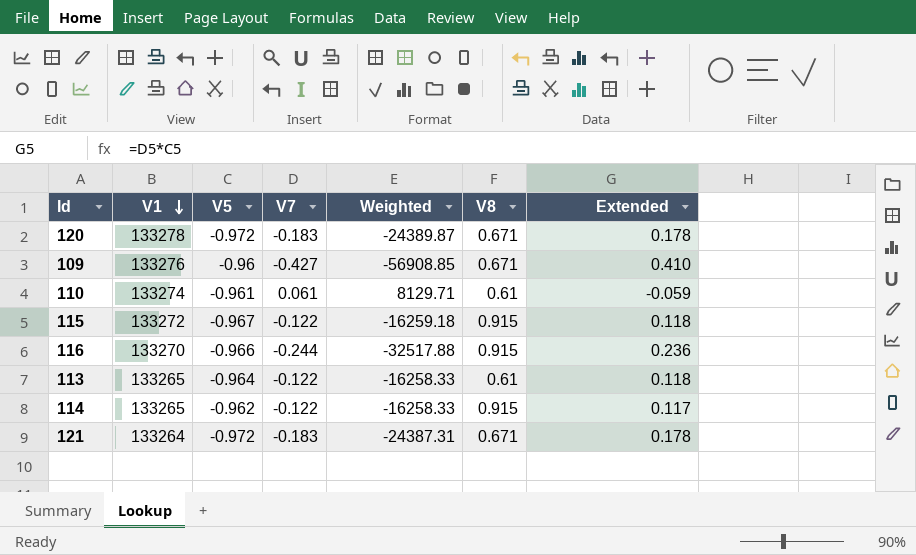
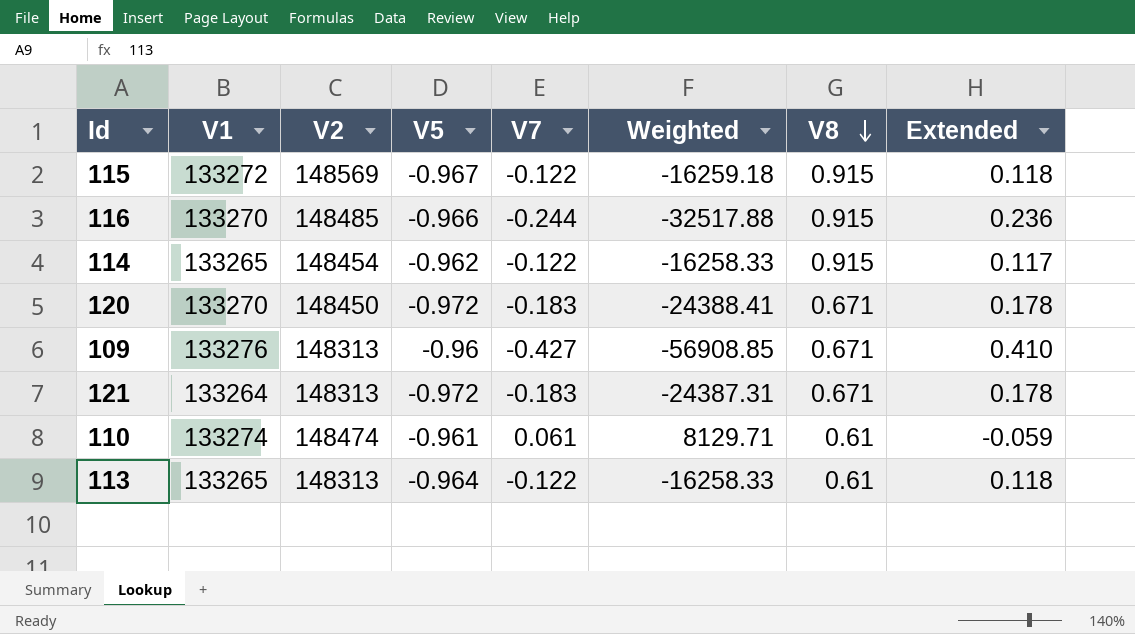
row order: V1 descending -> V8 descending
column V2 | position: none -> 3
120 | V1: 133278 -> 133270
120 | Weighted: -24389.87 -> -24388.41

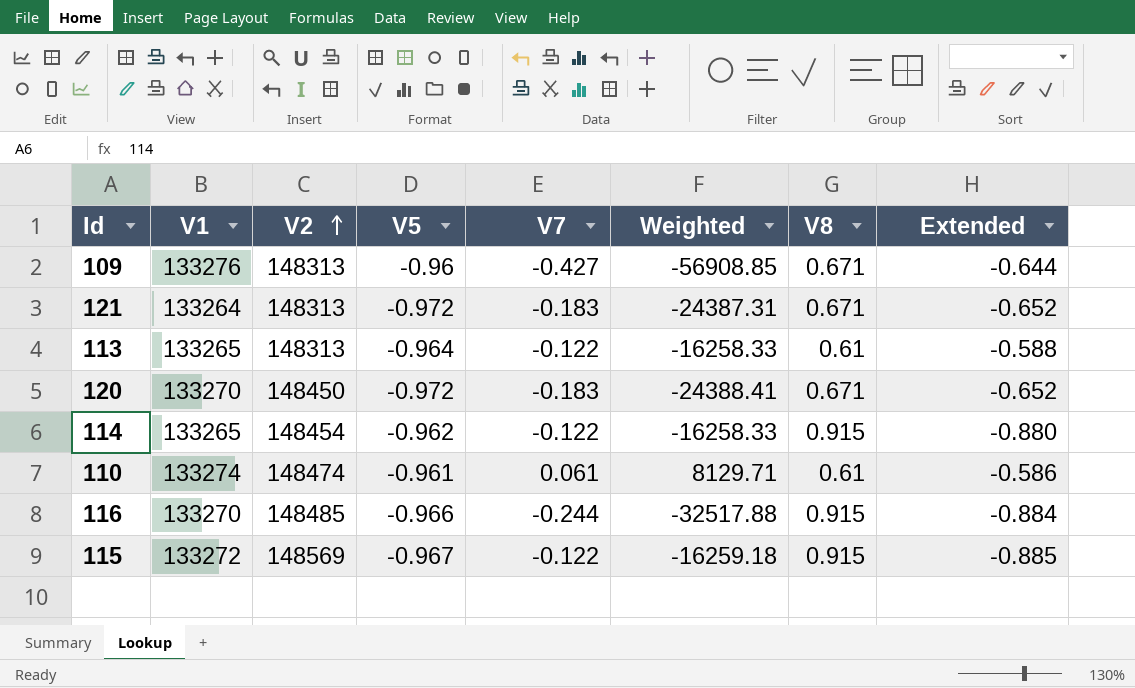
row order: V8 descending -> V2 ascending
column Extended | formula: [V5] * [V7] -> [V5] * [V8]

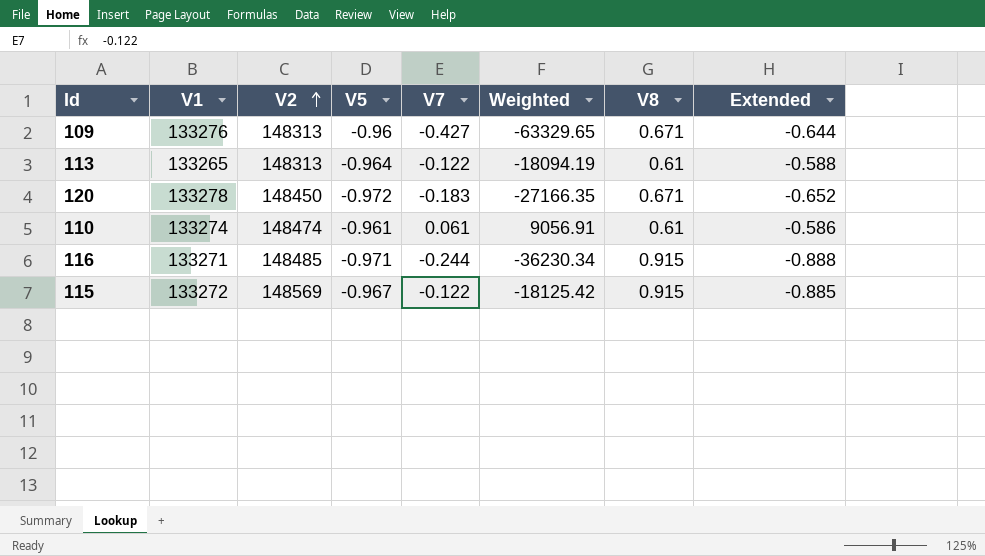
column Weighted | formula: [V1] * [V7] -> [V2] * [V7]
row 121: 133264 | 148313 | -0.972 | -0.183 | -24387.31 | 0.671 | -0.652 -> none
row 114: 133265 | 148454 | -0.962 | -0.122 | -16258.33 | 0.915 | -0.880 -> none
120 | V1: 133270 -> 133278
116 | V1: 133270 -> 133271
116 | V5: -0.966 -> -0.971
116 | Extended: -0.884 -> -0.888

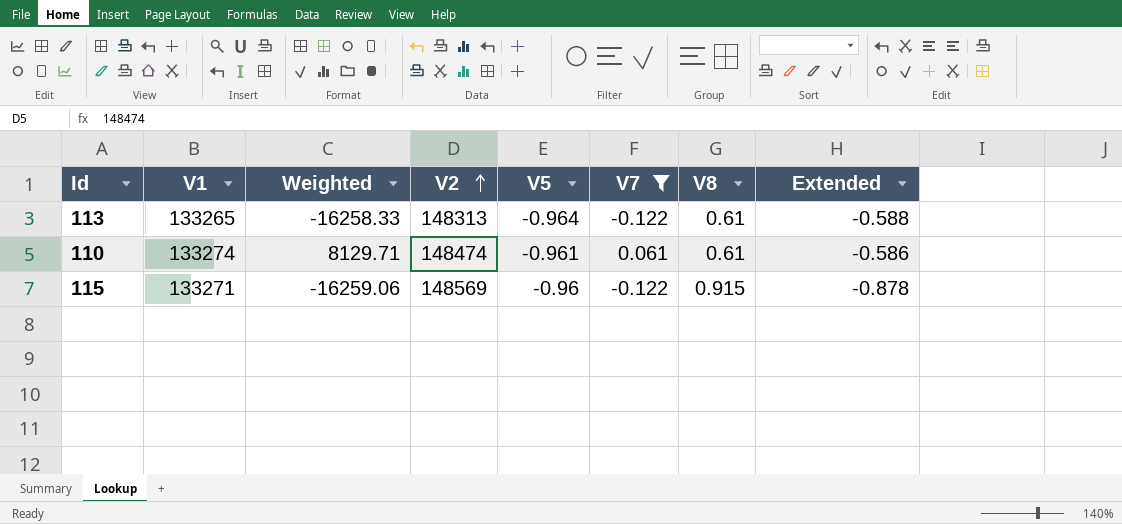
filter: none -> V7 >= -0.122
column Weighted | formula: [V2] * [V7] -> [V1] * [V7]
column Weighted | position: 6 -> 3
115 | V1: 133272 -> 133271
115 | V5: -0.967 -> -0.96
115 | Extended: -0.885 -> -0.878

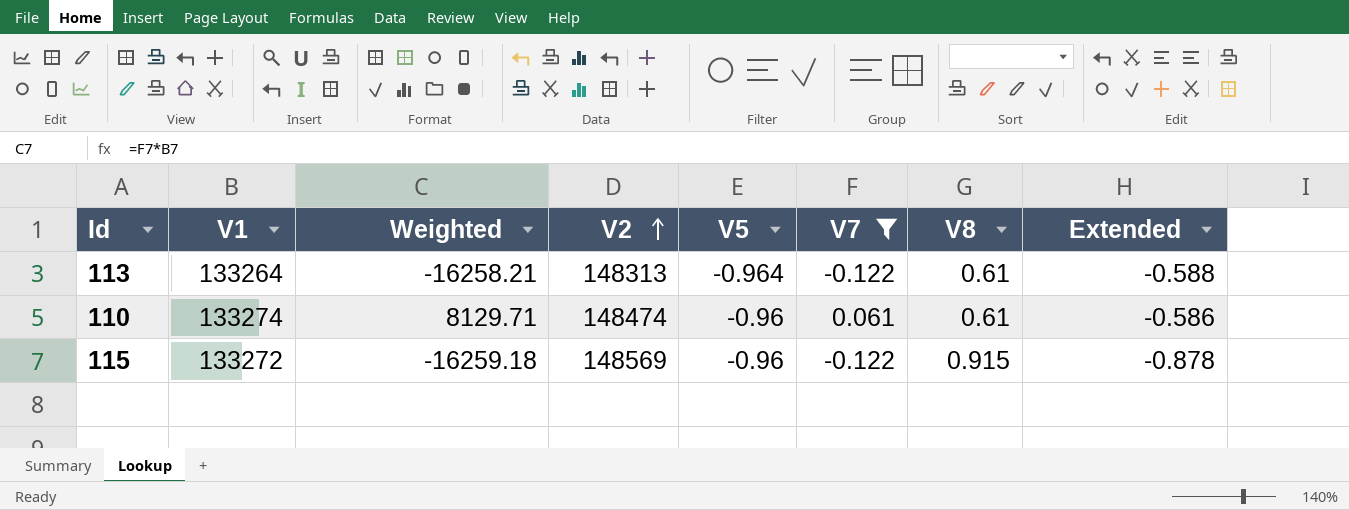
113 | V1: 133265 -> 133264
113 | Weighted: -16258.33 -> -16258.21
110 | V5: -0.961 -> -0.96
115 | V1: 133271 -> 133272
115 | Weighted: -16259.06 -> -16259.18

